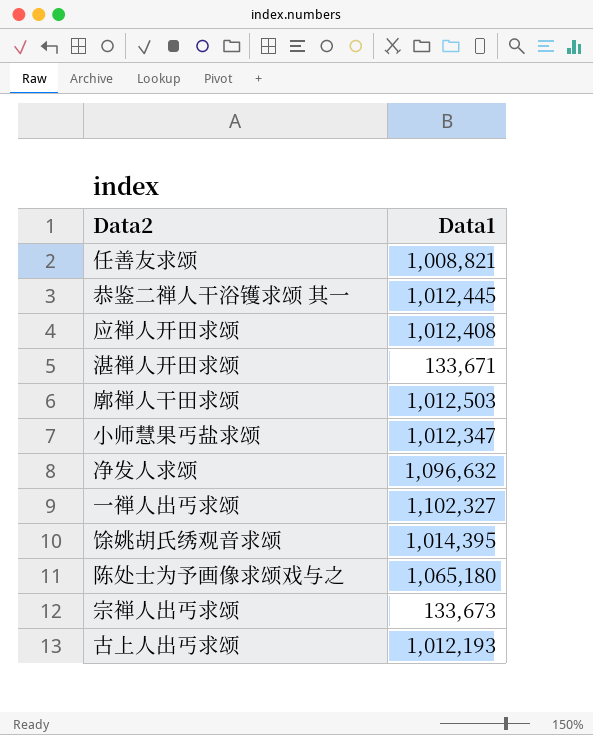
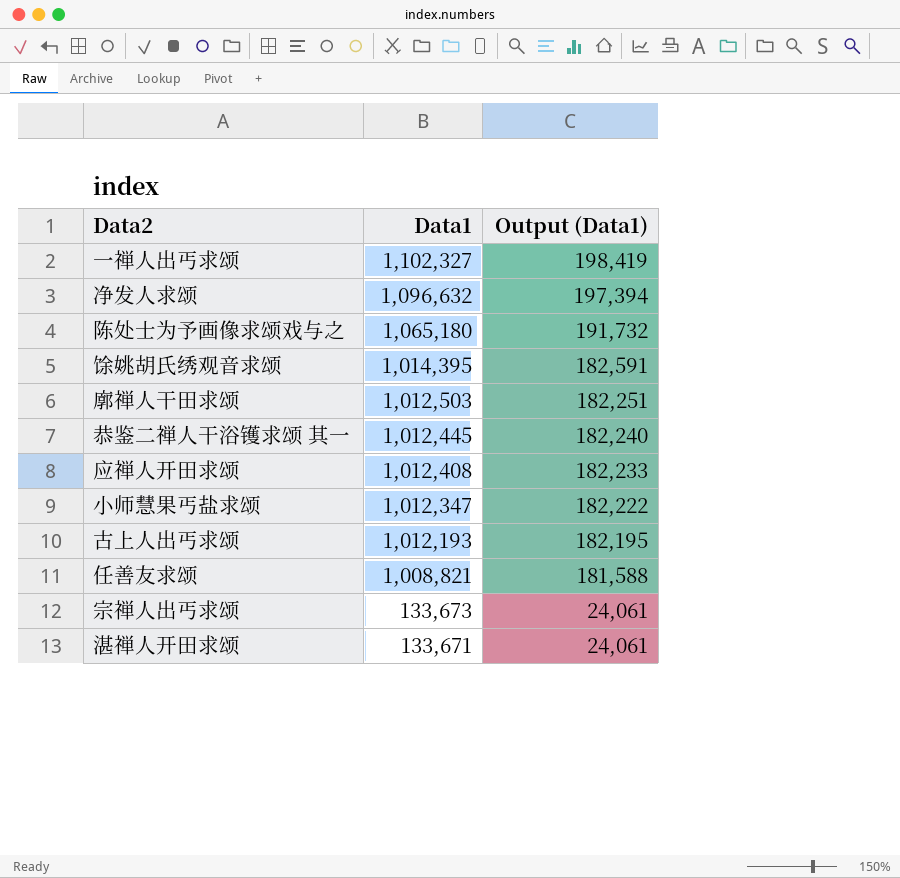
row order: none -> Data1 descending
column Output (Data1) | formula: none -> [Data1] * 0.18

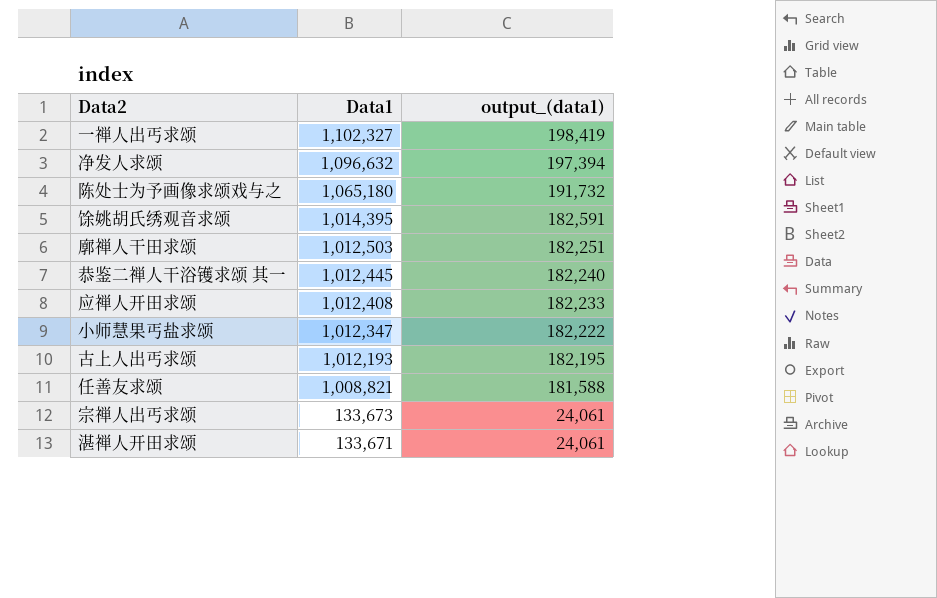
column name: Output (Data1) -> output_(data1)

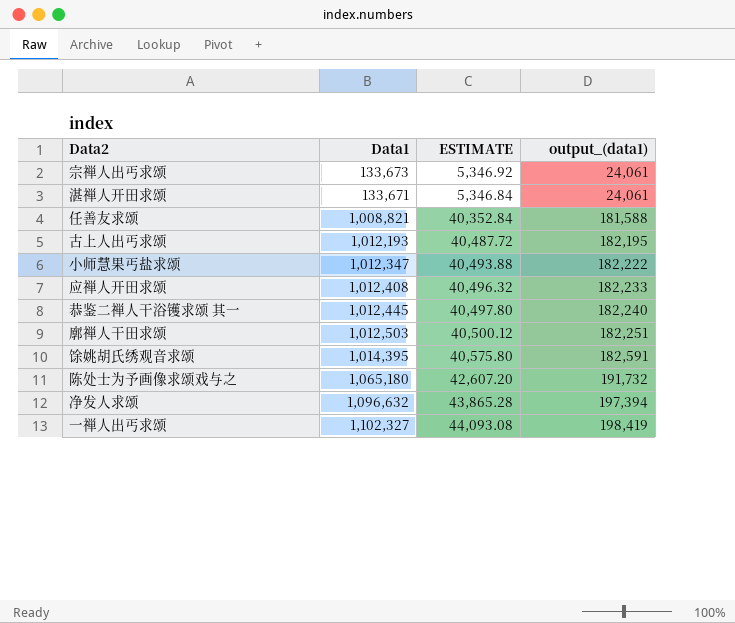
row order: Data1 descending -> output_(data1) ascending
column ESTIMATE | formula: none -> [Data1] * 0.04

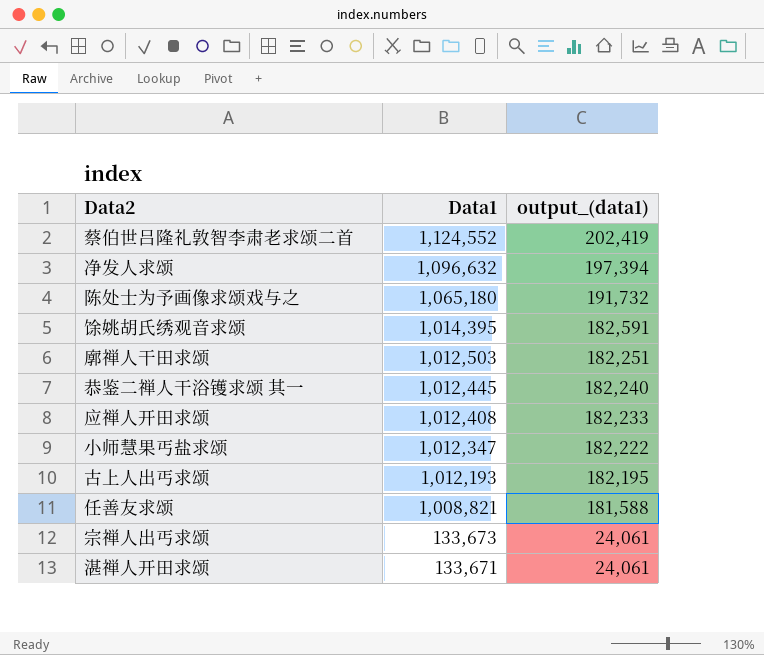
row order: output_(data1) ascending -> Data1 descending
column ESTIMATE | formula: [Data1] * 0.04 -> none
row 一禅人出丐求颂: 1,102,327 | 44,093.08 | 198,419 -> none
row 蔡伯世吕隆礼敦智李肃老求颂二首: none -> 1,124,552 | 202,419

